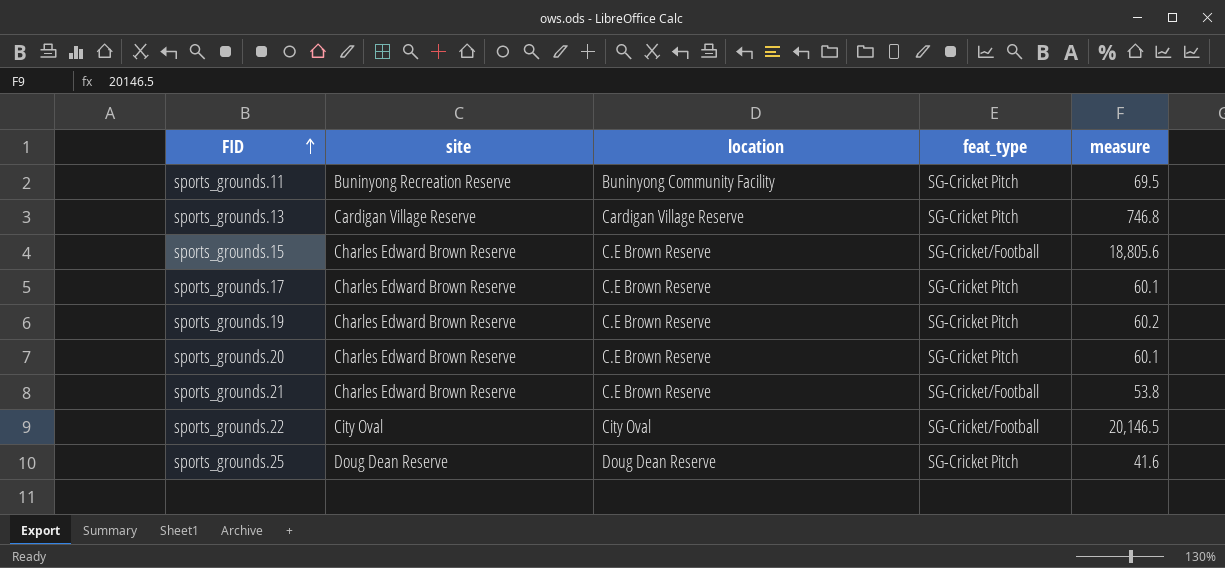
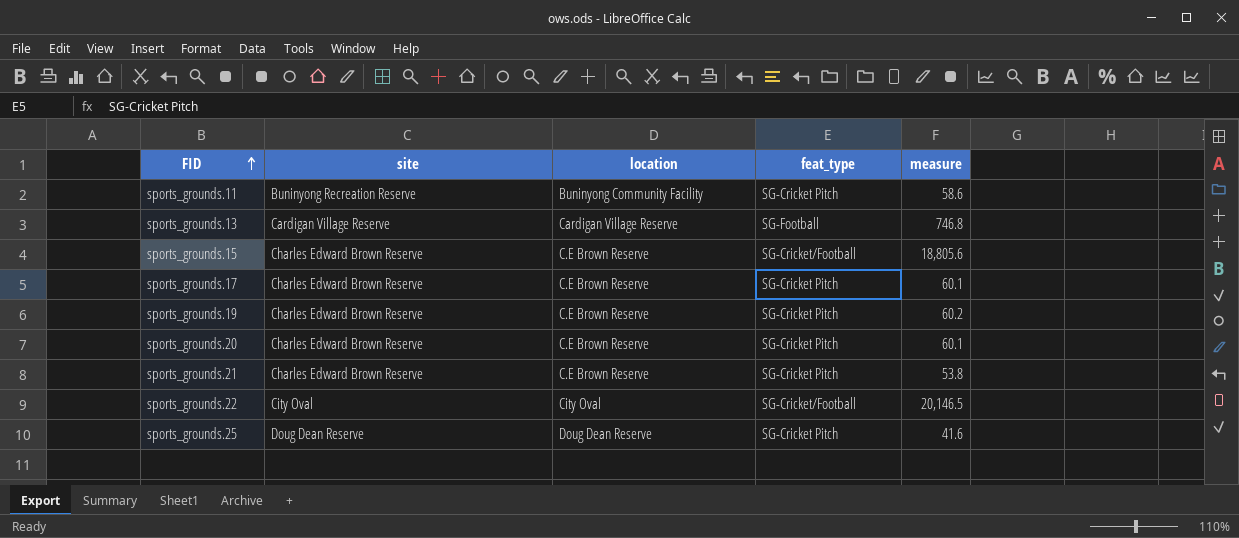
sports_grounds.11 | measure: 69.5 -> 58.6
sports_grounds.13 | feat_type: SG-Cricket Pitch -> SG-Football
sports_grounds.21 | feat_type: SG-Cricket/Football -> SG-Cricket Pitch

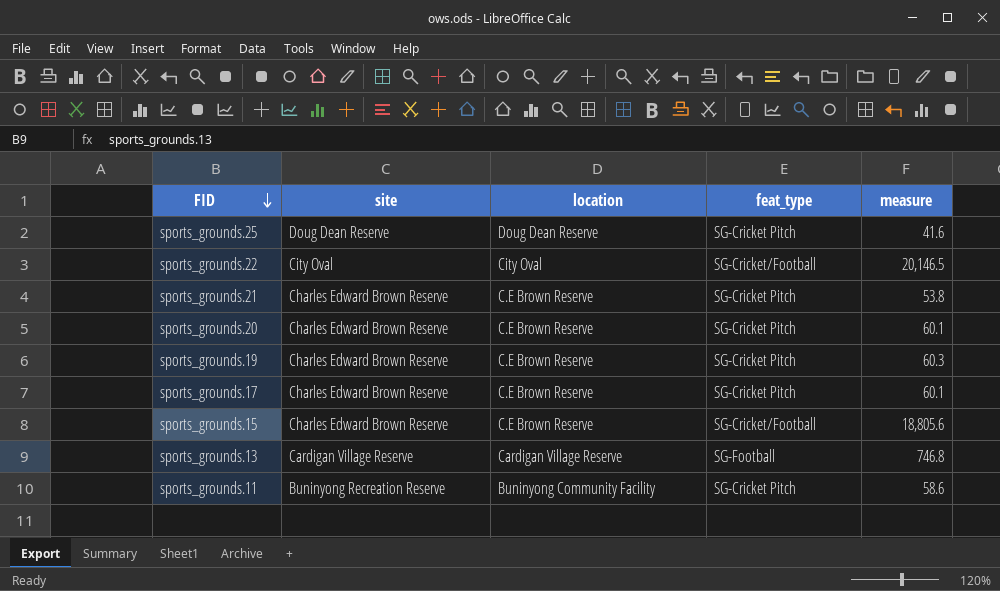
row order: FID ascending -> FID descending
sports_grounds.19 | measure: 60.2 -> 60.3

